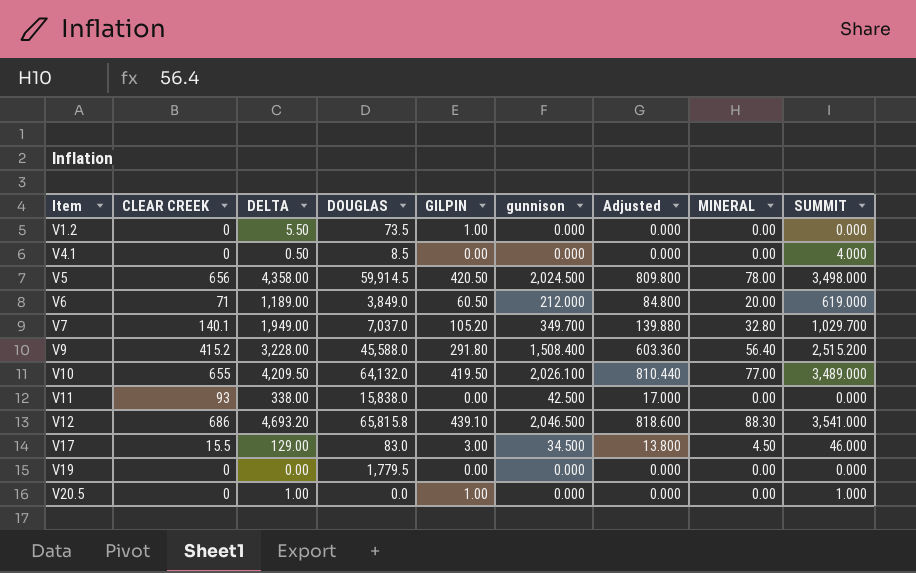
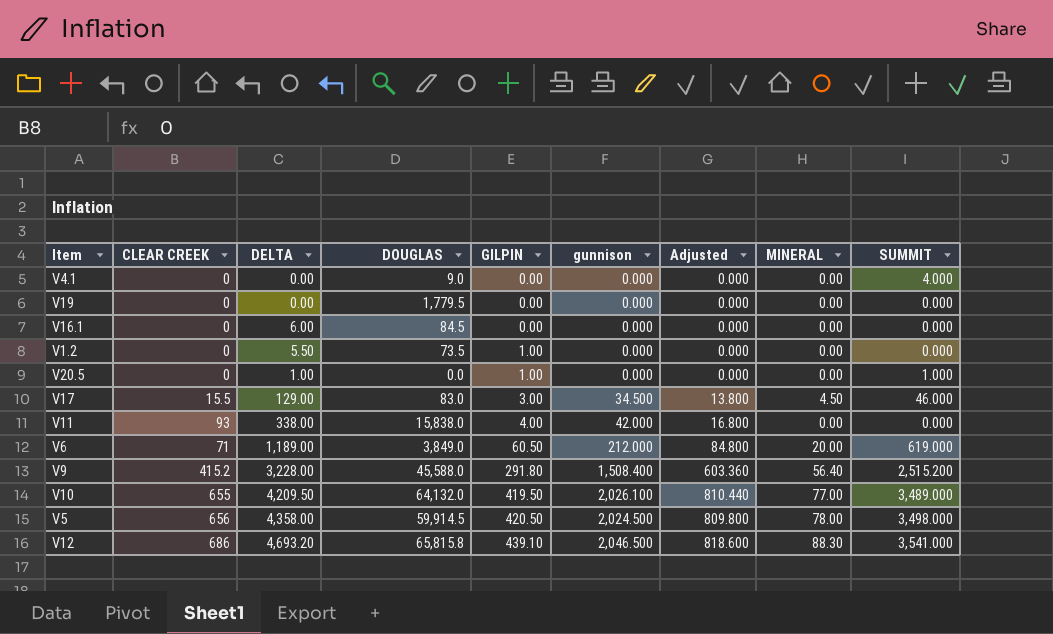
row order: Item ascending -> GILPIN ascending
row V7: 140.1 | 1,949.00 | 7,037.0 | 105.20 | 349.700 | 139.880 | 32.80 | 1,029.700 -> none
V4.1 | DELTA: 0.50 -> 0.00
V4.1 | DOUGLAS: 8.5 -> 9.0
row V16.1: none -> 0 | 6.00 | 84.5 | 0.00 | 0.000 | 0.000 | 0.00 | 0.000
V11 | GILPIN: 0.00 -> 4.00
V11 | gunnison: 42.500 -> 42.000
V11 | Adjusted: 17.000 -> 16.800

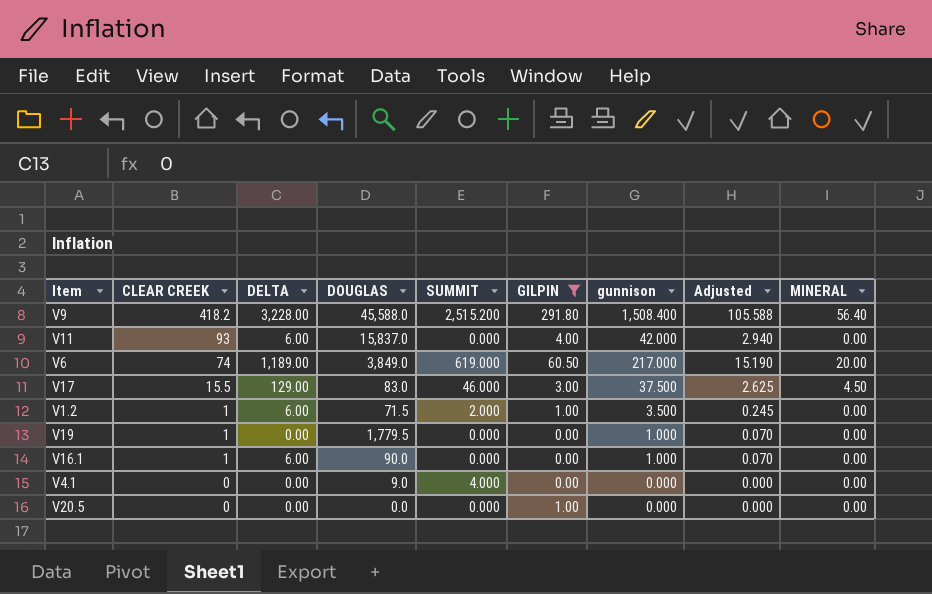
filter: none -> GILPIN <= 291.80
row order: GILPIN ascending -> CLEAR CREEK descending
column SUMMIT | position: 9 -> 5
column Adjusted | formula: [gunnison] * 0.4 -> [gunnison] * 0.07
V9 | CLEAR CREEK: 415.2 -> 418.2
V11 | DELTA: 338.00 -> 6.00
V11 | DOUGLAS: 15,838.0 -> 15,837.0
V6 | CLEAR CREEK: 71 -> 74
V6 | gunnison: 212.000 -> 217.000
V17 | gunnison: 34.500 -> 37.500
V1.2 | CLEAR CREEK: 0 -> 1
V1.2 | DELTA: 5.50 -> 6.00
V1.2 | DOUGLAS: 73.5 -> 71.5
V1.2 | SUMMIT: 0.000 -> 2.000
V1.2 | gunnison: 0.000 -> 3.500
V19 | CLEAR CREEK: 0 -> 1
V19 | gunnison: 0.000 -> 1.000
V16.1 | CLEAR CREEK: 0 -> 1
V16.1 | DOUGLAS: 84.5 -> 90.0
V16.1 | gunnison: 0.000 -> 1.000
V20.5 | DELTA: 1.00 -> 0.00
V20.5 | SUMMIT: 1.000 -> 0.000

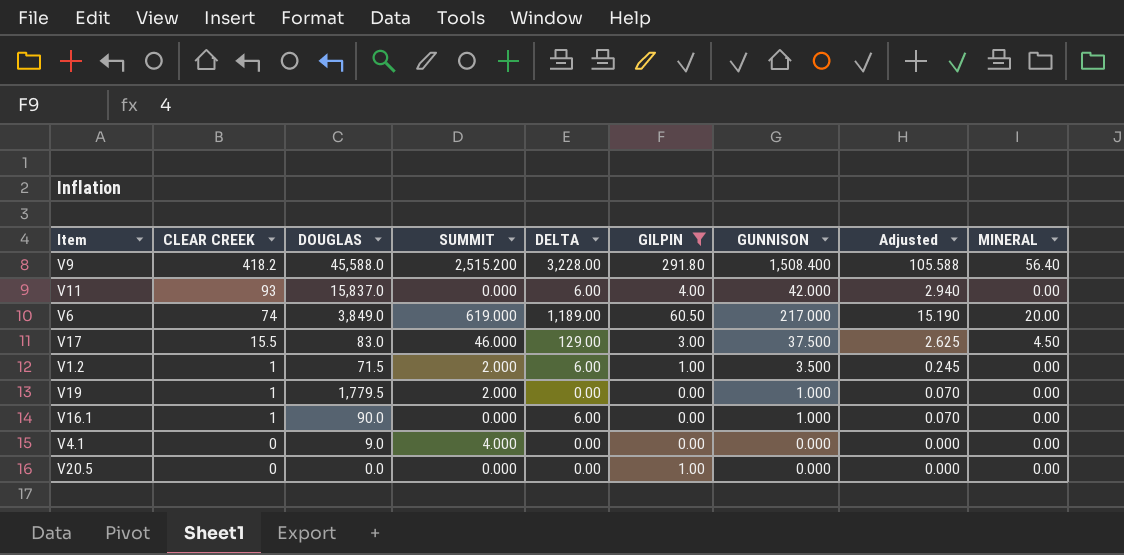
column DELTA | position: 3 -> 5
column name: gunnison -> GUNNISON
V19 | SUMMIT: 0.000 -> 2.000

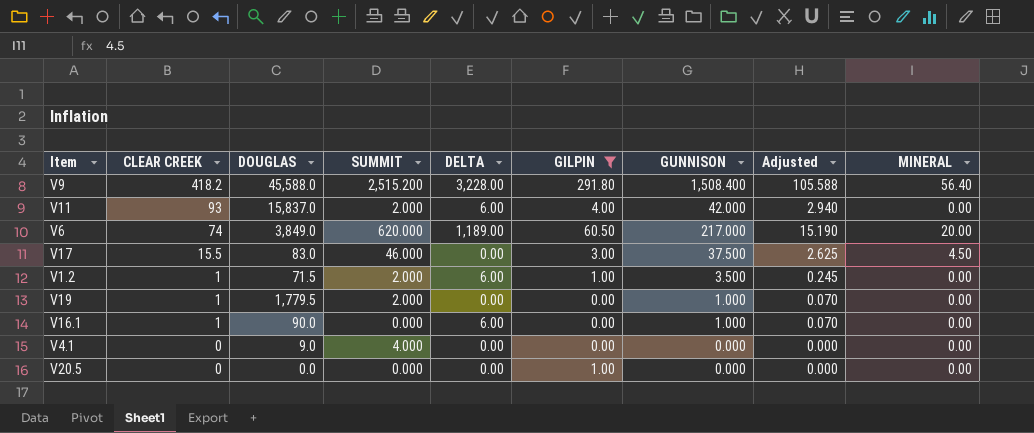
V11 | SUMMIT: 0.000 -> 2.000
V6 | SUMMIT: 619.000 -> 620.000
V17 | DELTA: 129.00 -> 0.00

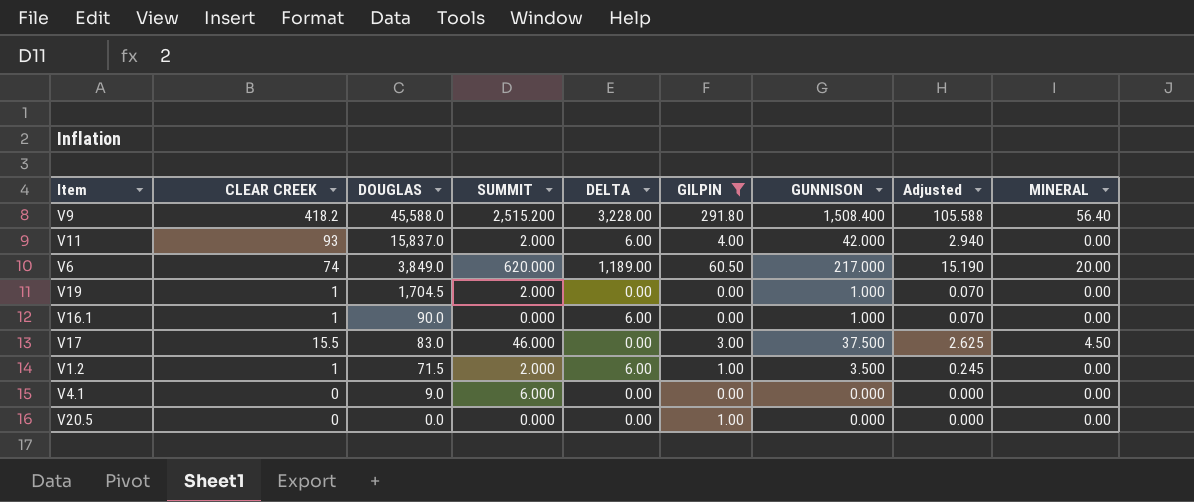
row order: CLEAR CREEK descending -> DOUGLAS descending
V19 | DOUGLAS: 1,779.5 -> 1,704.5
V4.1 | SUMMIT: 4.000 -> 6.000

